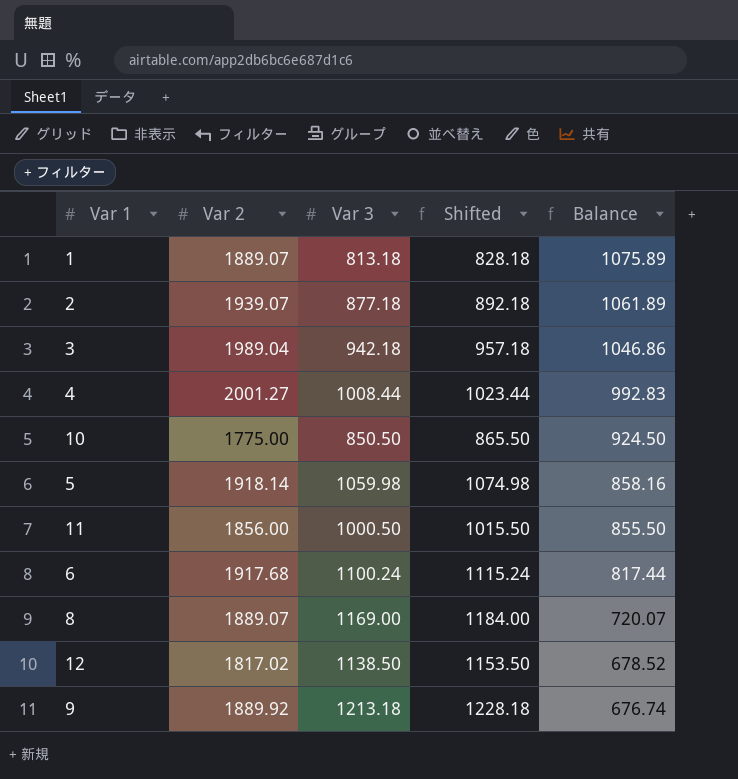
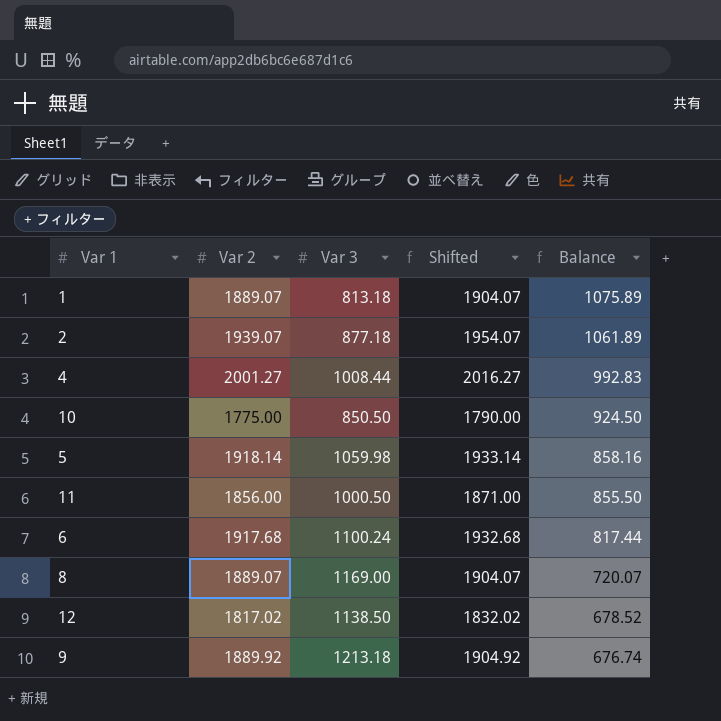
column Shifted | formula: [Var 3] + 15 -> [Var 2] + 15
row 3: 1989.04 | 942.18 | 957.18 | 1046.86 -> none

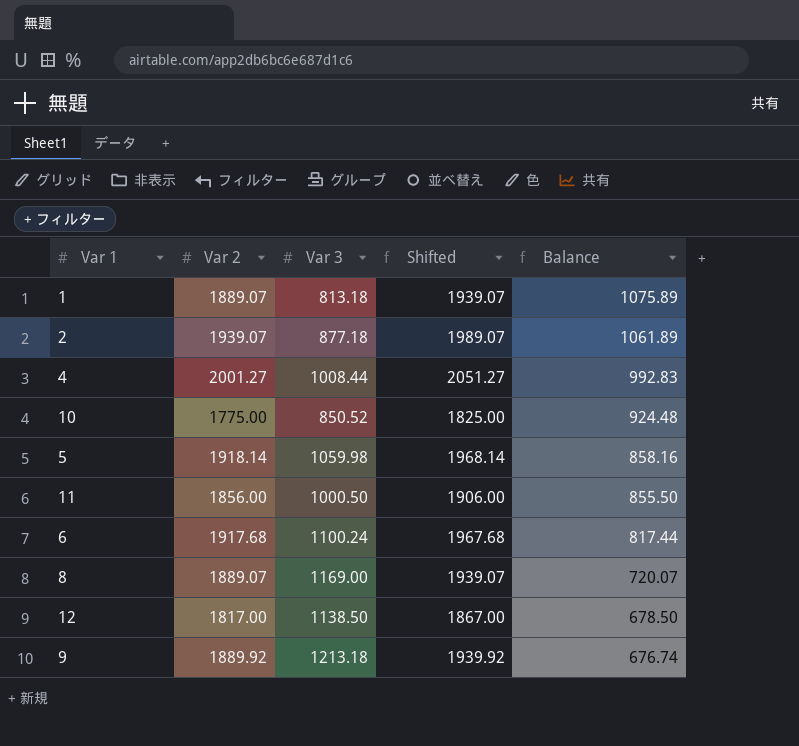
column Shifted | formula: [Var 2] + 15 -> [Var 2] + 50
10 | Var 3: 850.50 -> 850.52
10 | Balance: 924.50 -> 924.48
12 | Var 2: 1817.02 -> 1817.00
12 | Balance: 678.52 -> 678.50

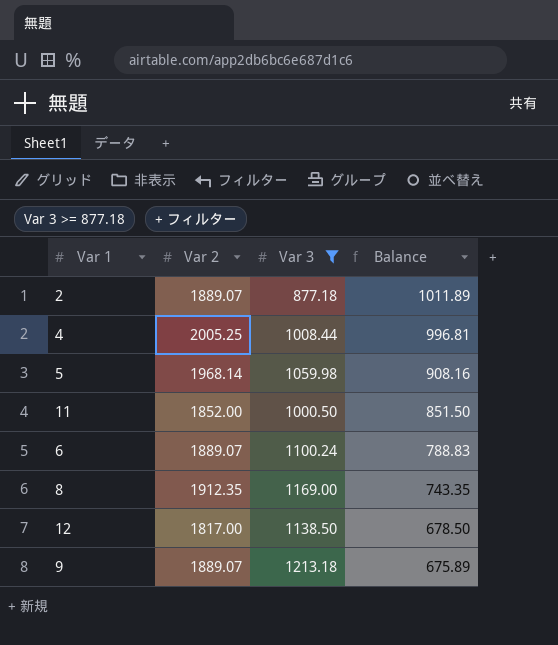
filter: none -> Var 3 >= 877.18
column Shifted | formula: [Var 2] + 50 -> none
2 | Var 2: 1939.07 -> 1889.07
2 | Balance: 1061.89 -> 1011.89
4 | Var 2: 2001.27 -> 2005.25
4 | Balance: 992.83 -> 996.81
5 | Var 2: 1918.14 -> 1968.14
5 | Balance: 858.16 -> 908.16
11 | Var 2: 1856.00 -> 1852.00
11 | Balance: 855.50 -> 851.50
6 | Var 2: 1917.68 -> 1889.07
6 | Balance: 817.44 -> 788.83
8 | Var 2: 1889.07 -> 1912.35
8 | Balance: 720.07 -> 743.35
9 | Var 2: 1889.92 -> 1889.07
9 | Balance: 676.74 -> 675.89

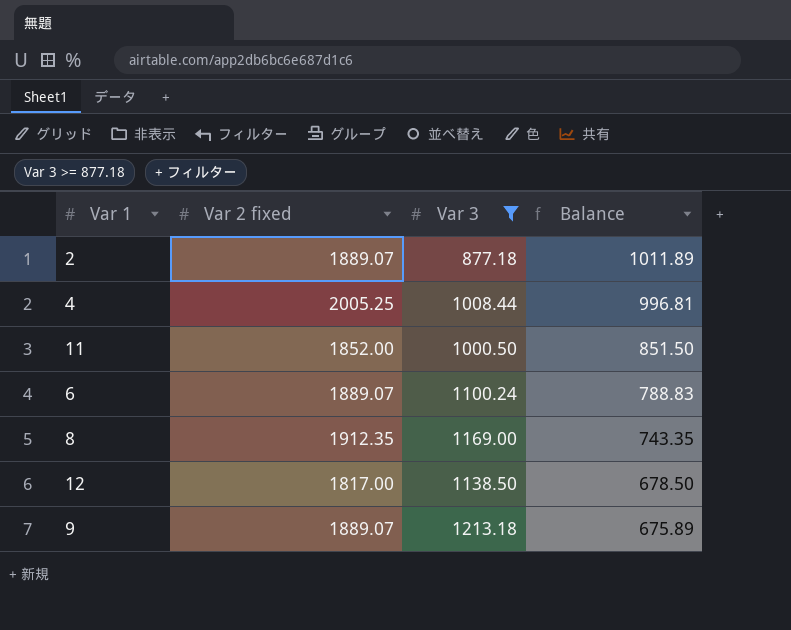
column name: Var 2 -> Var 2 fixed
row 5: 1968.14 | 1059.98 | 908.16 -> none

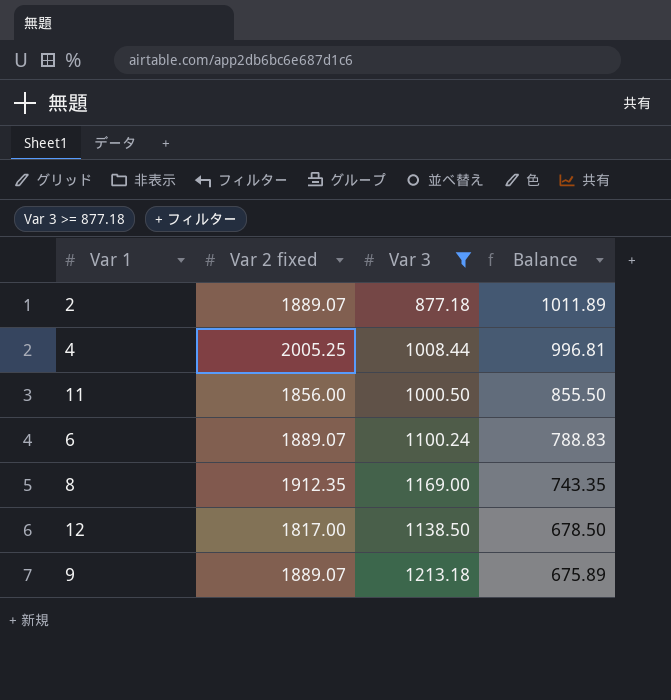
11 | Var 2 fixed: 1852.00 -> 1856.00
11 | Balance: 851.50 -> 855.50

